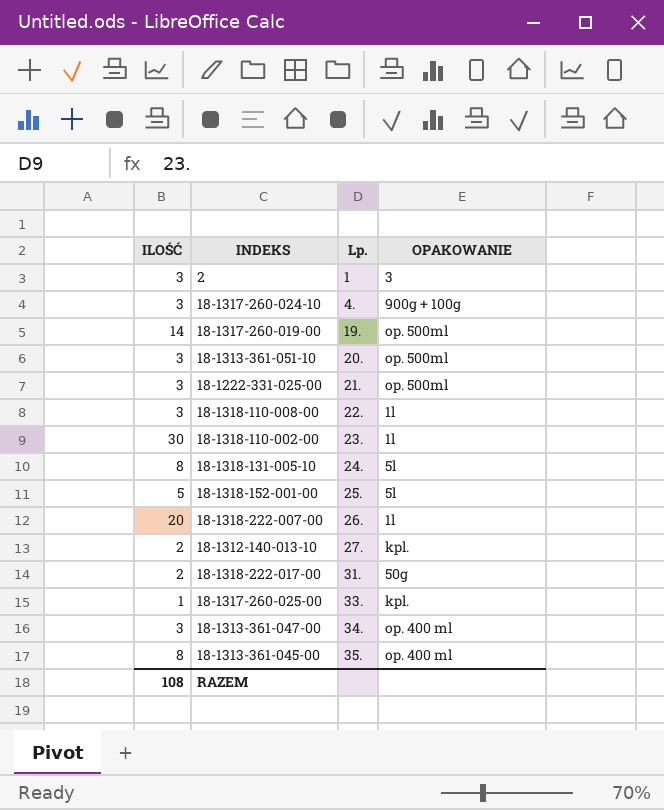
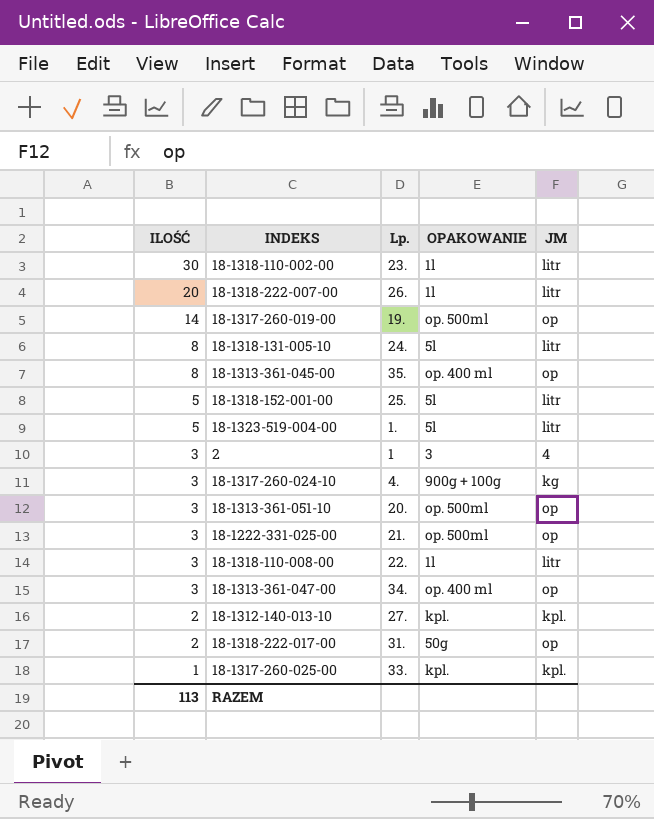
row order: Lp. ascending -> ILOŚĆ descending
column JM | position: none -> 5
row 18-1323-519-004-00: none -> 5 | 1. | 5l | litr
RAZEM | ILOŚĆ: 108 -> 113

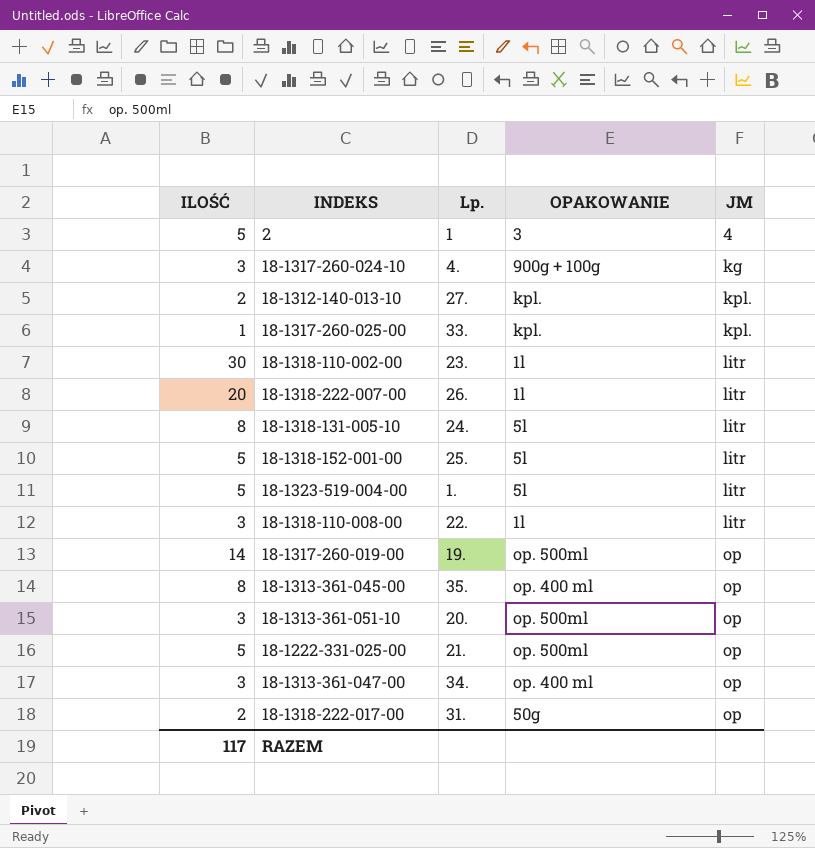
row order: ILOŚĆ descending -> JM ascending
2 | ILOŚĆ: 3 -> 5
18-1222-331-025-00 | ILOŚĆ: 3 -> 5
RAZEM | ILOŚĆ: 113 -> 117

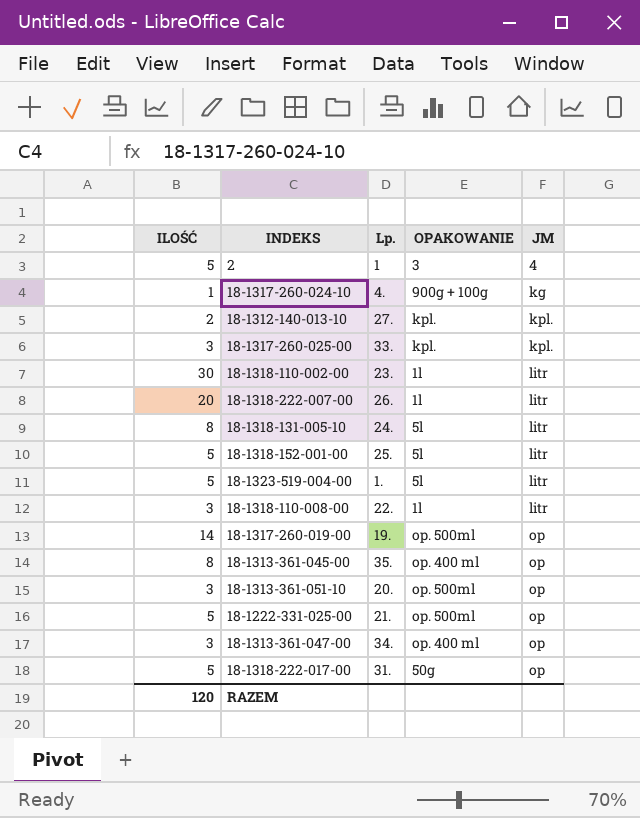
18-1317-260-024-10 | ILOŚĆ: 3 -> 1
18-1317-260-025-00 | ILOŚĆ: 1 -> 3
18-1318-222-017-00 | ILOŚĆ: 2 -> 5
RAZEM | ILOŚĆ: 117 -> 120

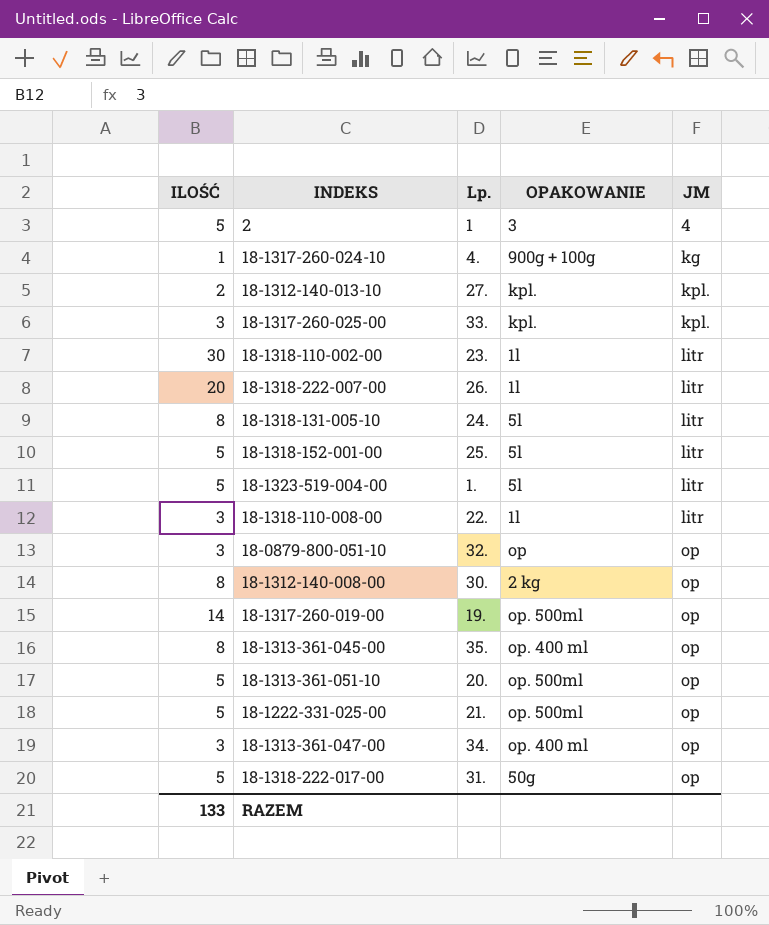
row 18-0879-800-051-10: none -> 3 | 32. | op | op
row 18-1312-140-008-00: none -> 8 | 30. | 2 kg | op
18-1313-361-051-10 | ILOŚĆ: 3 -> 5
RAZEM | ILOŚĆ: 120 -> 133

